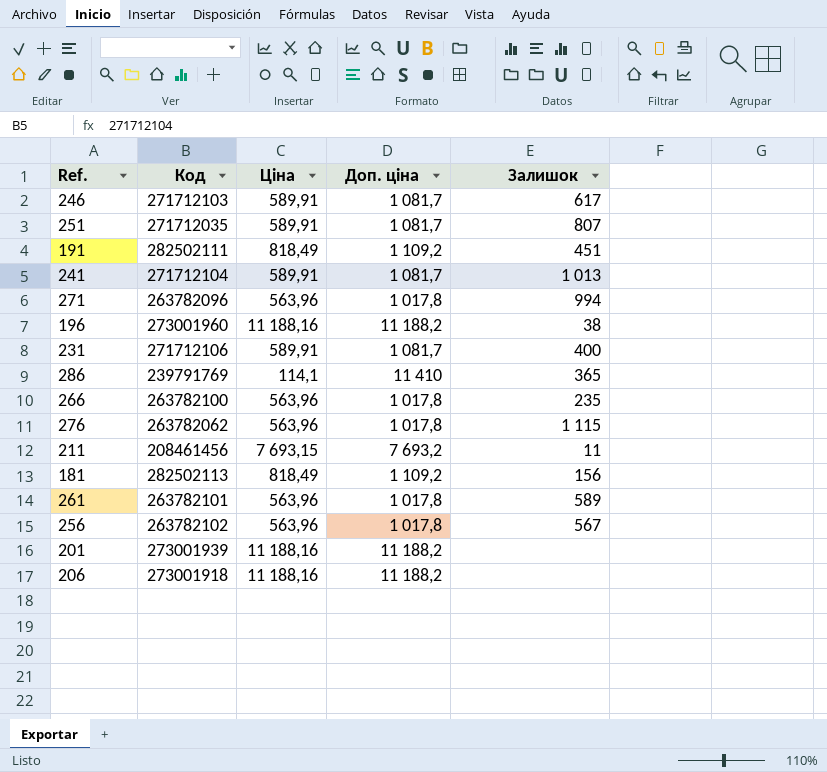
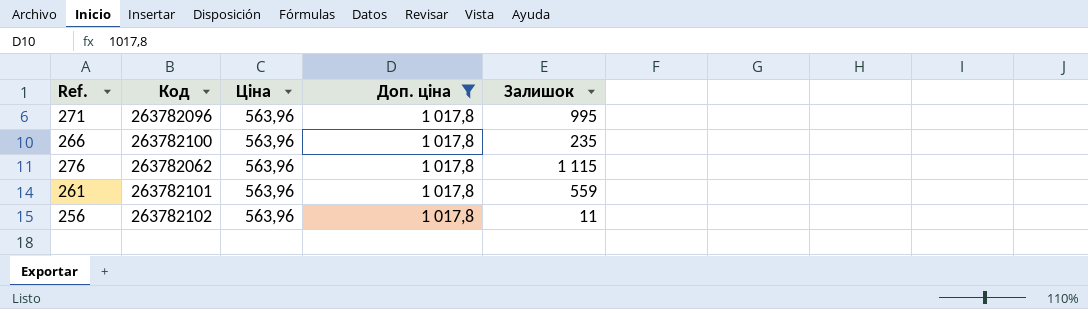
filter: none -> Доп. ціна = 1 017,8
271 | Залишок: 994 -> 995
261 | Залишок: 589 -> 559
256 | Залишок: 567 -> 11

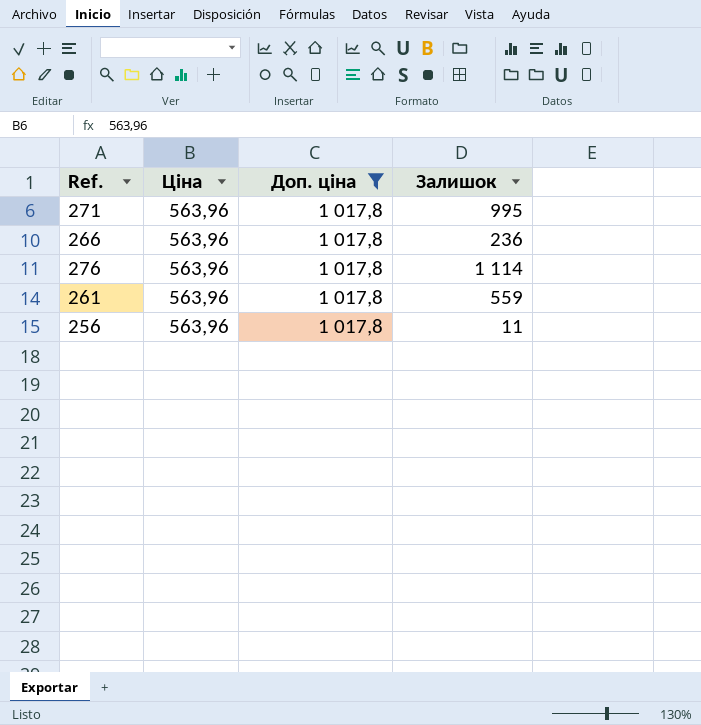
column Код | position: 2 -> none
266 | Залишок: 235 -> 236
276 | Залишок: 1 115 -> 1 114

